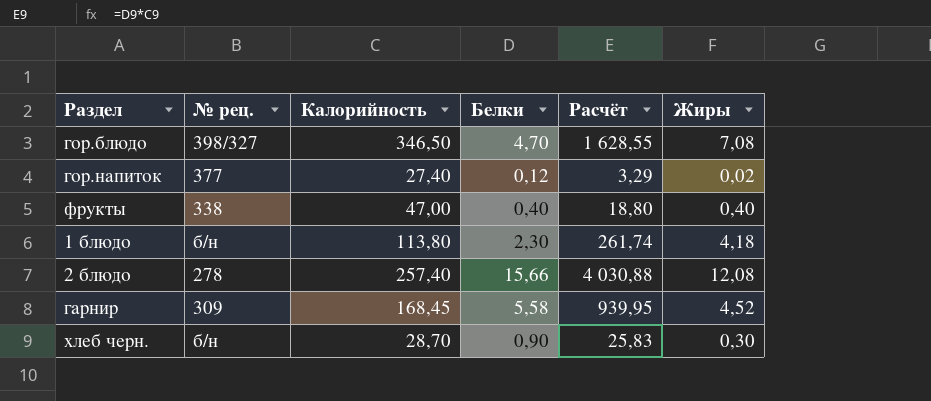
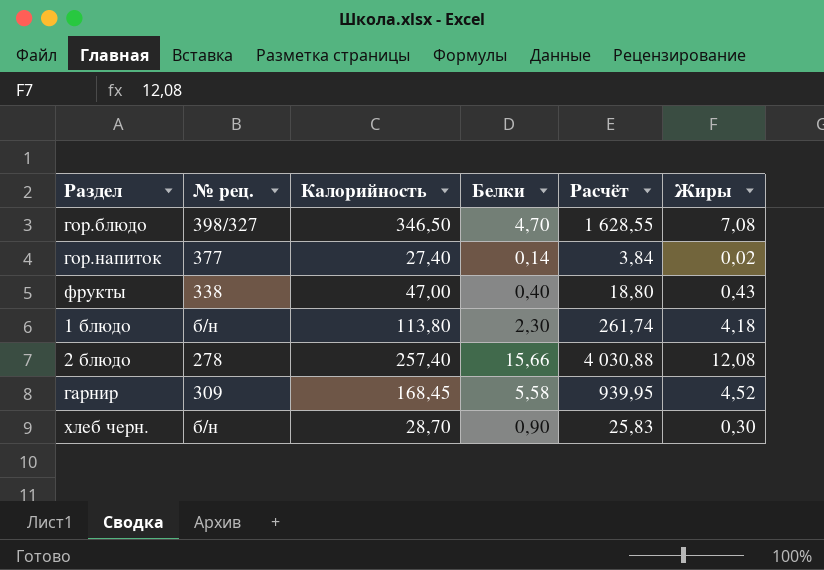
гор.напиток | Белки: 0,12 -> 0,14
гор.напиток | Расчёт: 3,29 -> 3,84
фрукты | Жиры: 0,40 -> 0,43

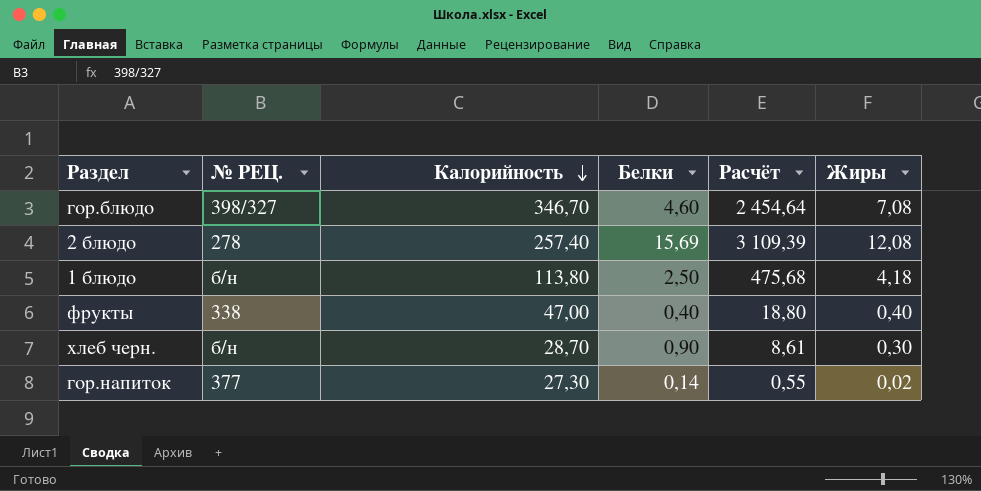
row order: none -> Калорийность descending
column name: № рец. -> № РЕЦ.
column Расчёт | formula: [Калорийность] * [Белки] -> [Калорийность] * [Жиры]
row гарнир: 309 | 168,45 | 5,58 | 939,95 | 4,52 -> none
гор.блюдо | Калорийность: 346,50 -> 346,70
гор.блюдо | Белки: 4,70 -> 4,60
2 блюдо | Белки: 15,66 -> 15,69
1 блюдо | Белки: 2,30 -> 2,50
фрукты | Жиры: 0,43 -> 0,40
гор.напиток | Калорийность: 27,40 -> 27,30

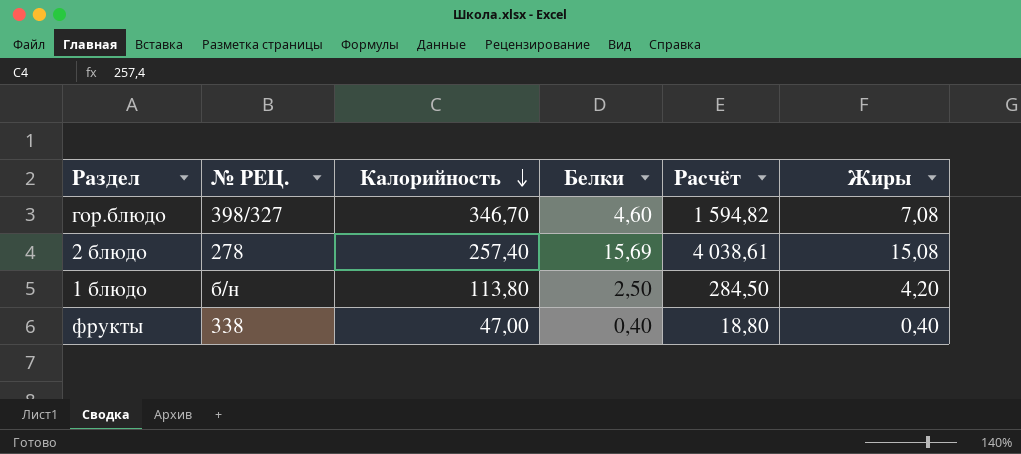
column Расчёт | formula: [Калорийность] * [Жиры] -> [Калорийность] * [Белки]
row хлеб черн.: б/н | 28,70 | 0,90 | 8,61 | 0,30 -> none
row гор.напиток: 377 | 27,30 | 0,14 | 0,55 | 0,02 -> none
2 блюдо | Жиры: 12,08 -> 15,08
1 блюдо | Жиры: 4,18 -> 4,20

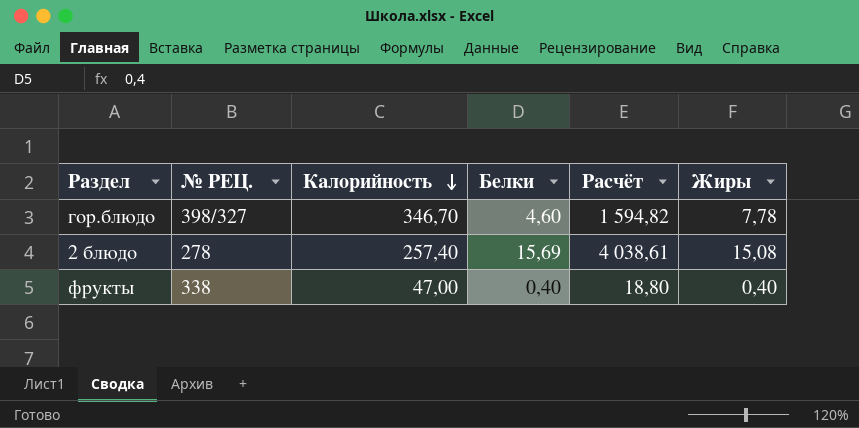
row 1 блюдо: б/н | 113,80 | 2,50 | 284,50 | 4,20 -> none
гор.блюдо | Жиры: 7,08 -> 7,78

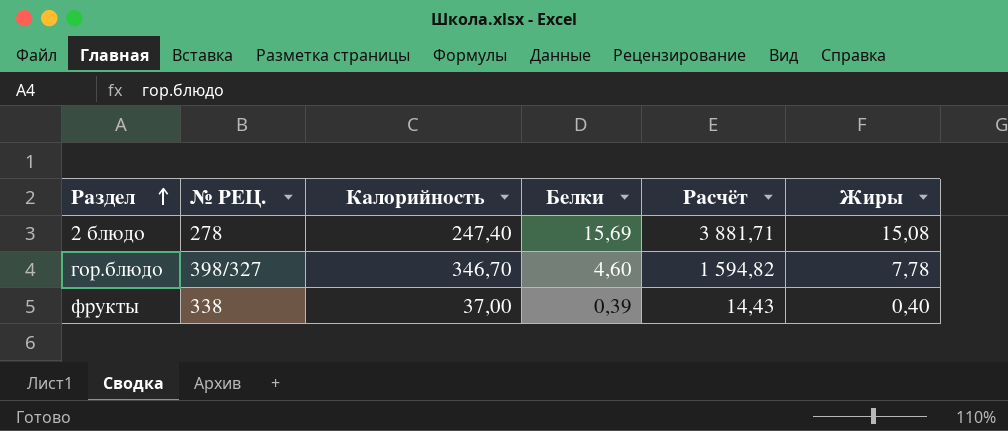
row order: Калорийность descending -> Раздел ascending
2 блюдо | Калорийность: 257,40 -> 247,40
2 блюдо | Расчёт: 4 038,61 -> 3 881,71
фрукты | Калорийность: 47,00 -> 37,00
фрукты | Белки: 0,40 -> 0,39
фрукты | Расчёт: 18,80 -> 14,43

